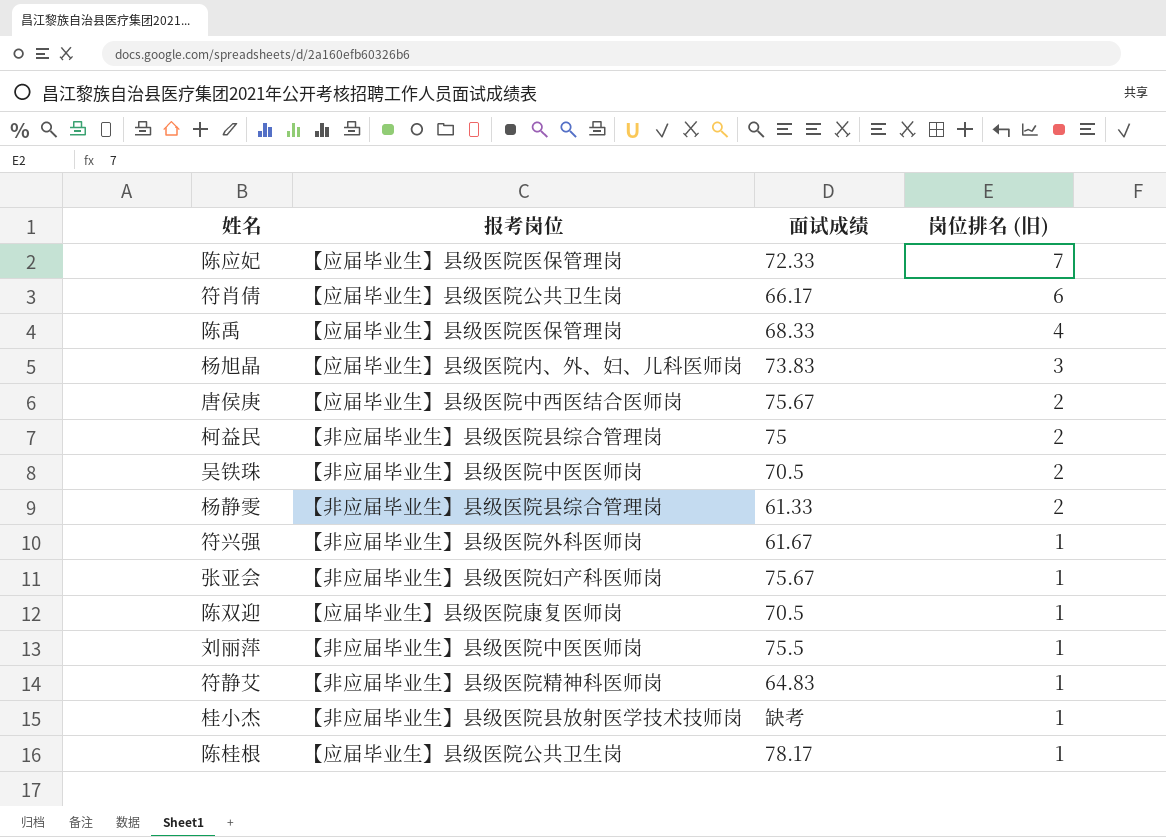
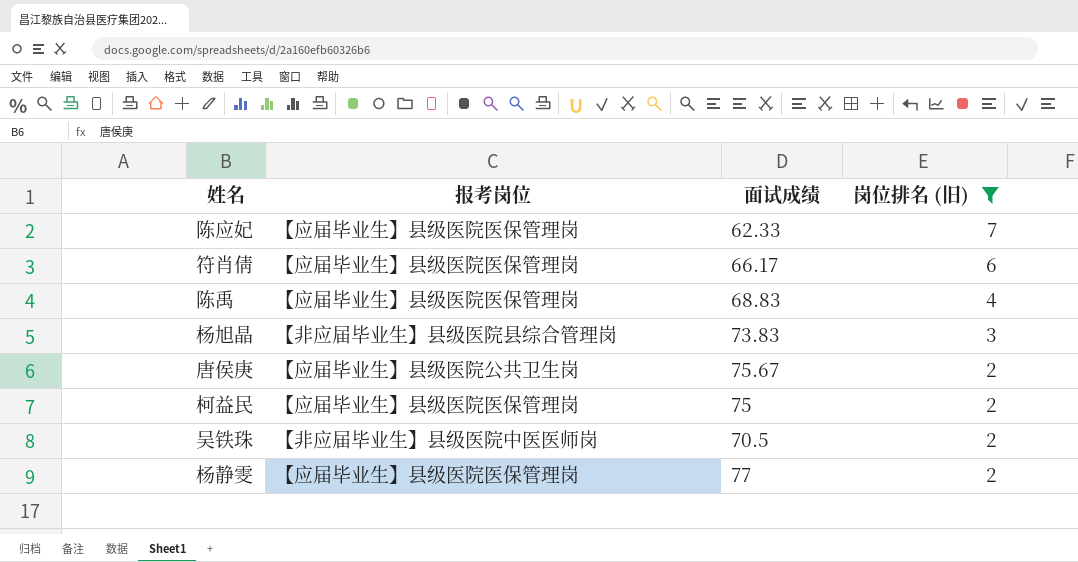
filter: none -> 岗位排名 (旧) != 1
陈应妃 | 面试成绩: 72.33 -> 62.33
符肖倩 | 报考岗位: 【应届毕业生】县级医院公共卫生岗 -> 【应届毕业生】县级医院医保管理岗
陈禹 | 面试成绩: 68.33 -> 68.83
杨旭晶 | 报考岗位: 【应届毕业生】县级医院内、外、妇、儿科医师岗 -> 【非应届毕业生】县级医院县综合管理岗
唐侯庚 | 报考岗位: 【应届毕业生】县级医院中西医结合医师岗 -> 【应届毕业生】县级医院公共卫生岗
柯益民 | 报考岗位: 【非应届毕业生】县级医院县综合管理岗 -> 【应届毕业生】县级医院医保管理岗
杨静雯 | 报考岗位: 【非应届毕业生】县级医院县综合管理岗 -> 【应届毕业生】县级医院医保管理岗
杨静雯 | 面试成绩: 61.33 -> 77

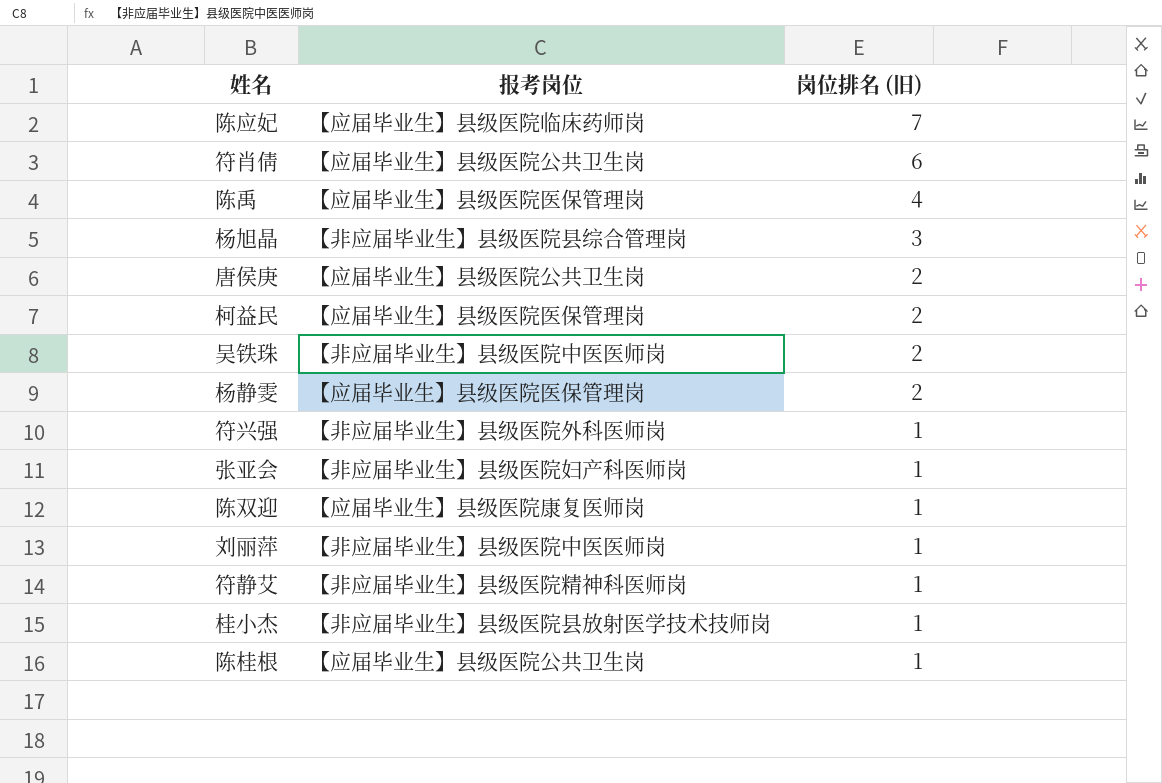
filter: 岗位排名 (旧) != 1 -> none
column 面试成绩 | position: 3 -> none
陈应妃 | 报考岗位: 【应届毕业生】县级医院医保管理岗 -> 【应届毕业生】县级医院临床药师岗
符肖倩 | 报考岗位: 【应届毕业生】县级医院医保管理岗 -> 【应届毕业生】县级医院公共卫生岗

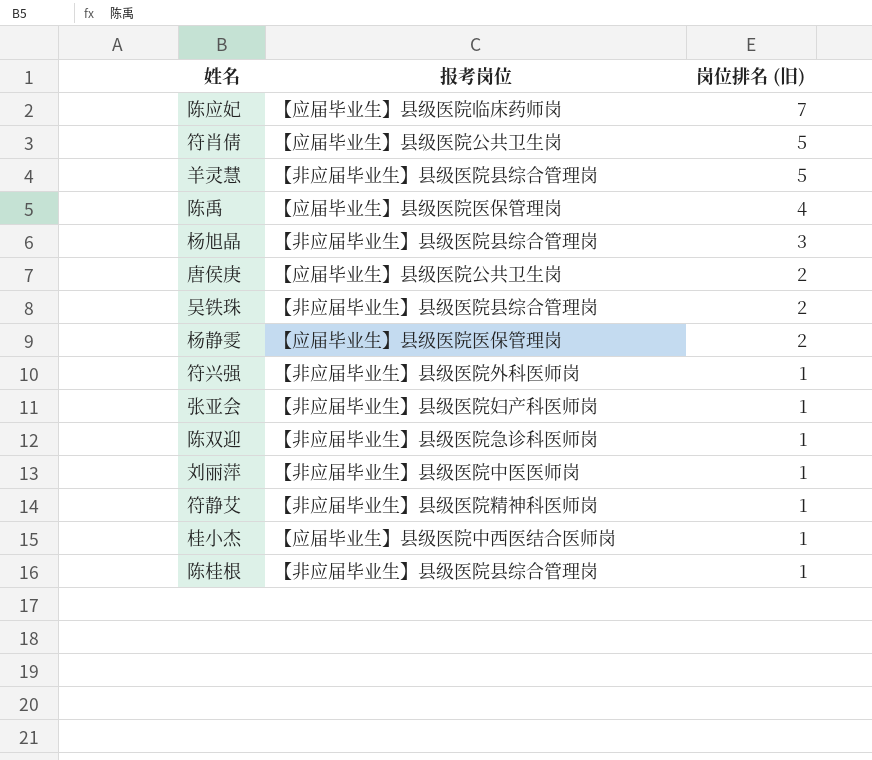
row 柯益民: 【应届毕业生】县级医院医保管理岗 | 2 -> none
符肖倩 | 岗位排名 (旧): 6 -> 5
row 羊灵慧: none -> 【非应届毕业生】县级医院县综合管理岗 | 5
吴铁珠 | 报考岗位: 【非应届毕业生】县级医院中医医师岗 -> 【非应届毕业生】县级医院县综合管理岗
陈双迎 | 报考岗位: 【应届毕业生】县级医院康复医师岗 -> 【非应届毕业生】县级医院急诊科医师岗
桂小杰 | 报考岗位: 【非应届毕业生】县级医院县放射医学技术技师岗 -> 【应届毕业生】县级医院中西医结合医师岗
陈桂根 | 报考岗位: 【应届毕业生】县级医院公共卫生岗 -> 【非应届毕业生】县级医院县综合管理岗

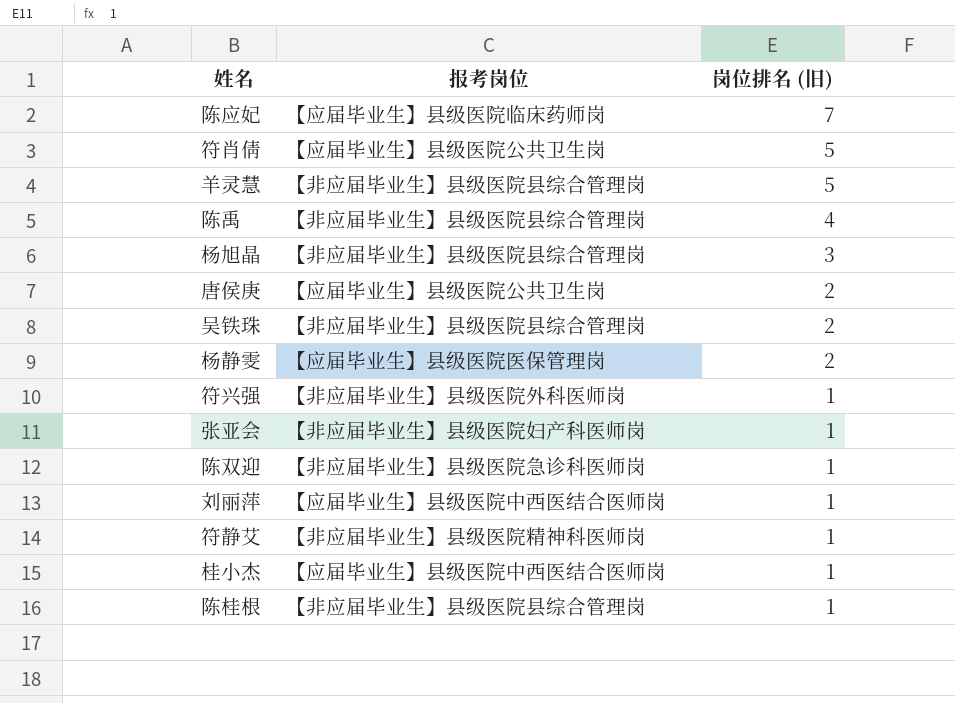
陈禹 | 报考岗位: 【应届毕业生】县级医院医保管理岗 -> 【非应届毕业生】县级医院县综合管理岗
刘丽萍 | 报考岗位: 【非应届毕业生】县级医院中医医师岗 -> 【应届毕业生】县级医院中西医结合医师岗

